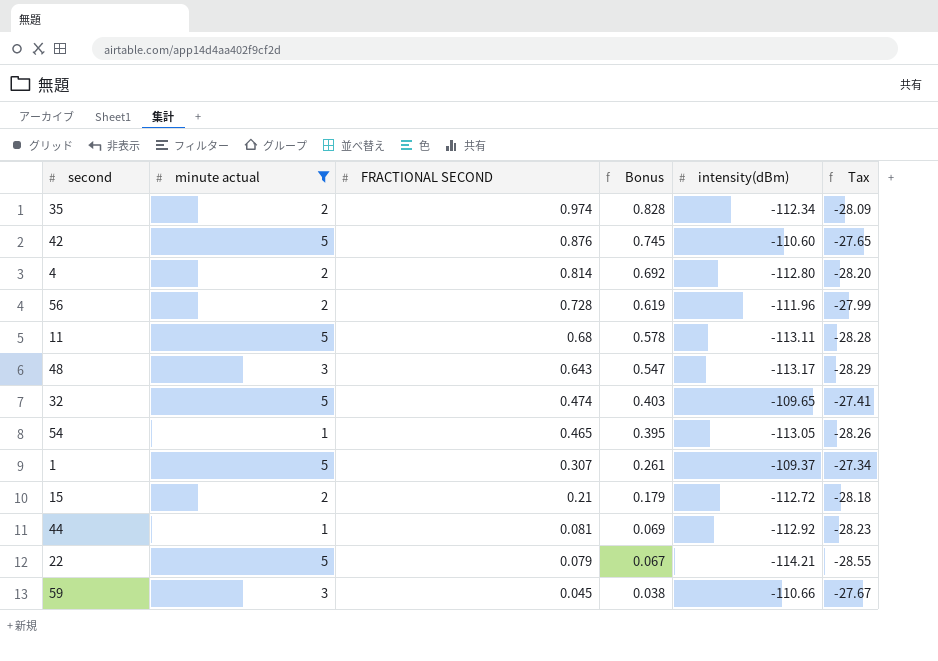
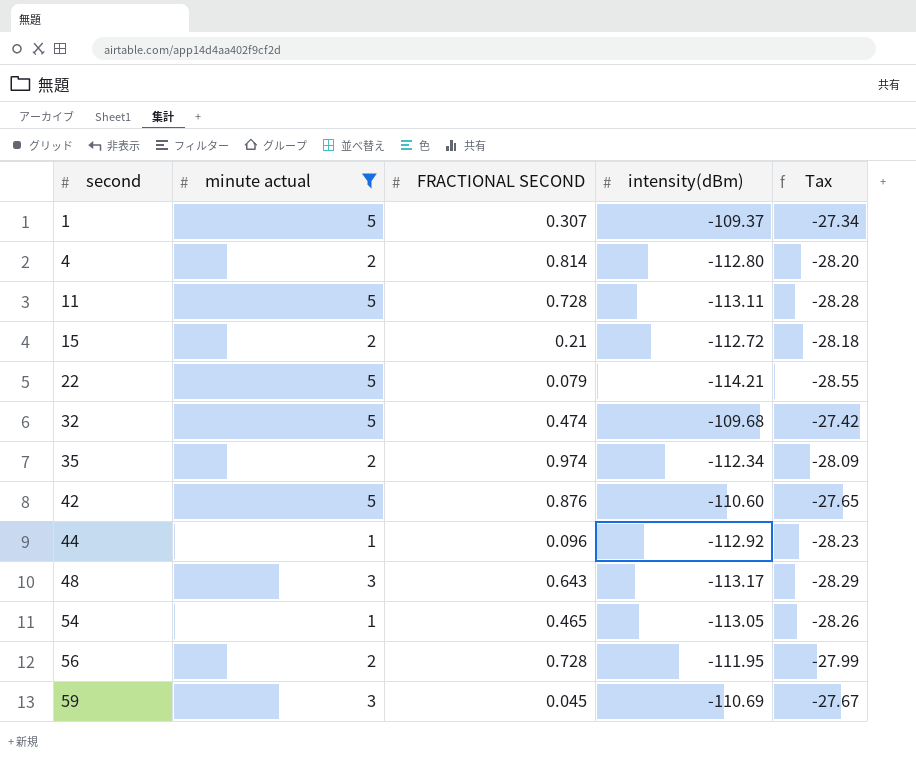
row order: FRACTIONAL SECOND descending -> second ascending
column Bonus | formula: [FRACTIONAL SECOND] * 0.85 -> none
11 | FRACTIONAL SECOND: 0.68 -> 0.728
32 | intensity(dBm): -109.65 -> -109.68
32 | Tax: -27.41 -> -27.42
44 | FRACTIONAL SECOND: 0.081 -> 0.096
56 | intensity(dBm): -111.96 -> -111.95
59 | intensity(dBm): -110.66 -> -110.69

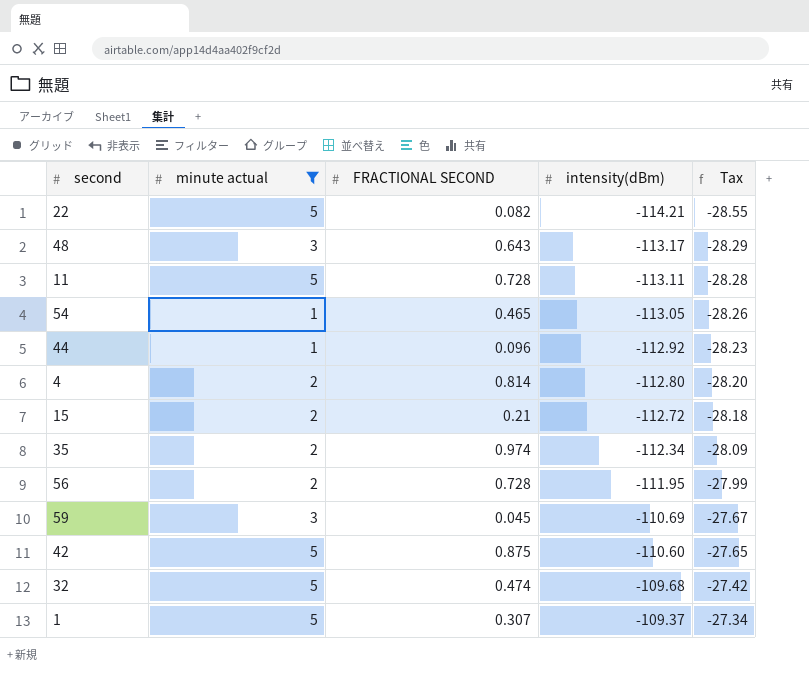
row order: second ascending -> intensity(dBm) ascending
22 | FRACTIONAL SECOND: 0.079 -> 0.082
42 | FRACTIONAL SECOND: 0.876 -> 0.875

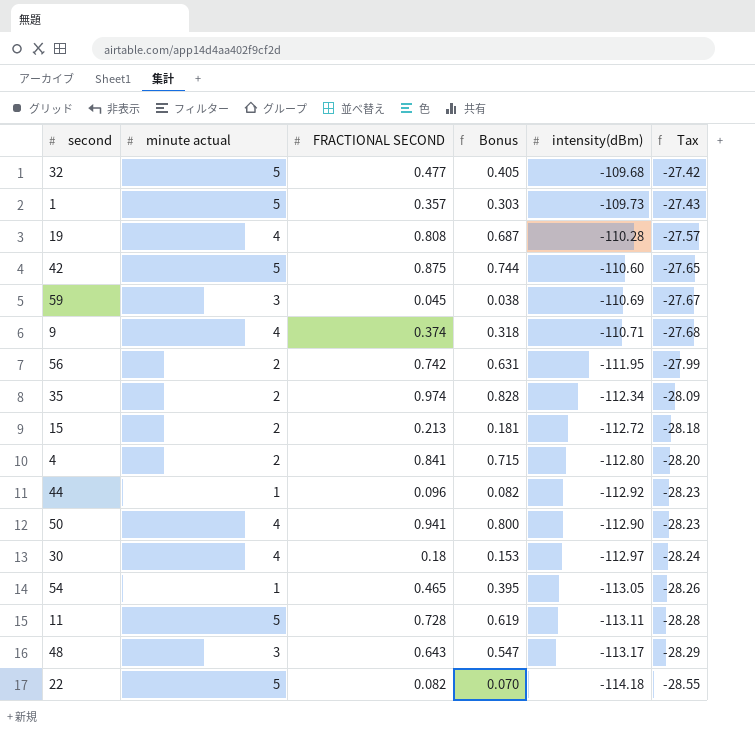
filter: minute actual != 4 -> none
row order: intensity(dBm) ascending -> Tax descending
column Bonus | formula: none -> [FRACTIONAL SECOND] * 0.85
32 | FRACTIONAL SECOND: 0.474 -> 0.477
1 | FRACTIONAL SECOND: 0.307 -> 0.357
1 | intensity(dBm): -109.37 -> -109.73
1 | Tax: -27.34 -> -27.43
56 | FRACTIONAL SECOND: 0.728 -> 0.742
15 | FRACTIONAL SECOND: 0.21 -> 0.213
4 | FRACTIONAL SECOND: 0.814 -> 0.841
22 | intensity(dBm): -114.21 -> -114.18

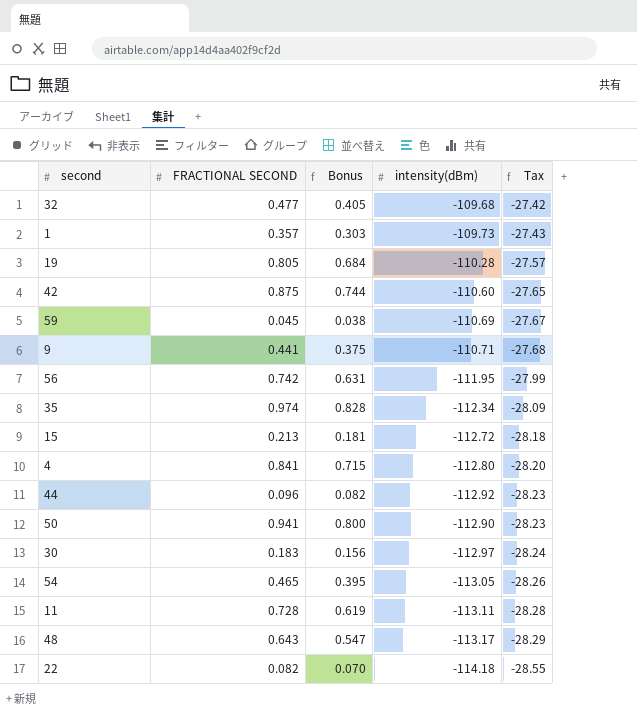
column minute actual | position: 2 -> none
19 | FRACTIONAL SECOND: 0.808 -> 0.805
19 | Bonus: 0.687 -> 0.684
9 | FRACTIONAL SECOND: 0.374 -> 0.441
9 | Bonus: 0.318 -> 0.375
30 | FRACTIONAL SECOND: 0.18 -> 0.183
30 | Bonus: 0.153 -> 0.156

